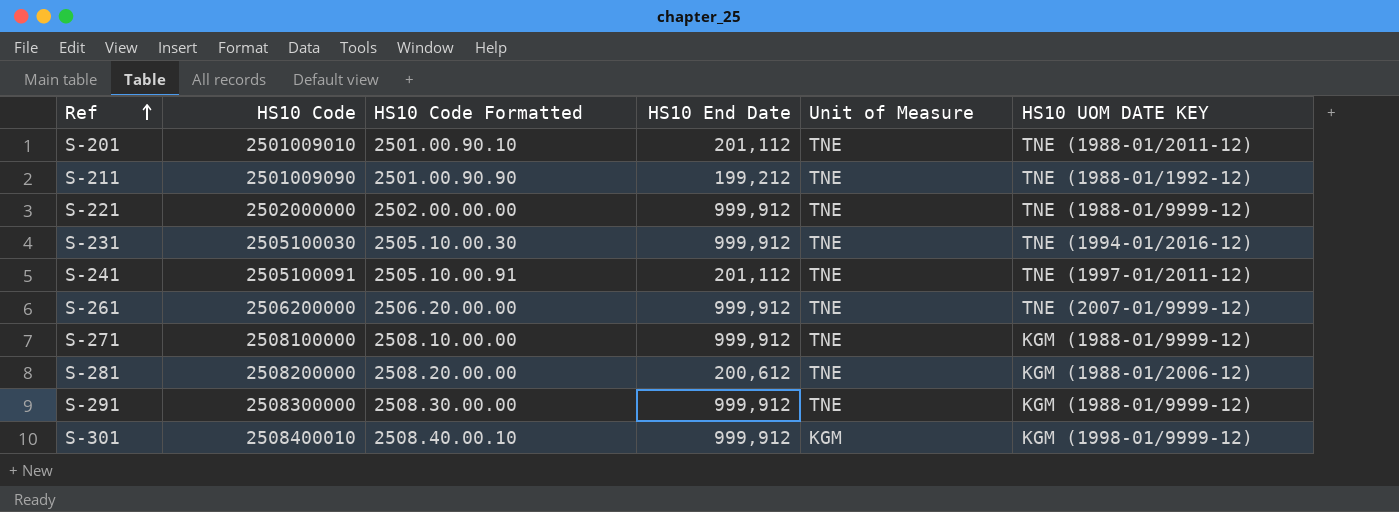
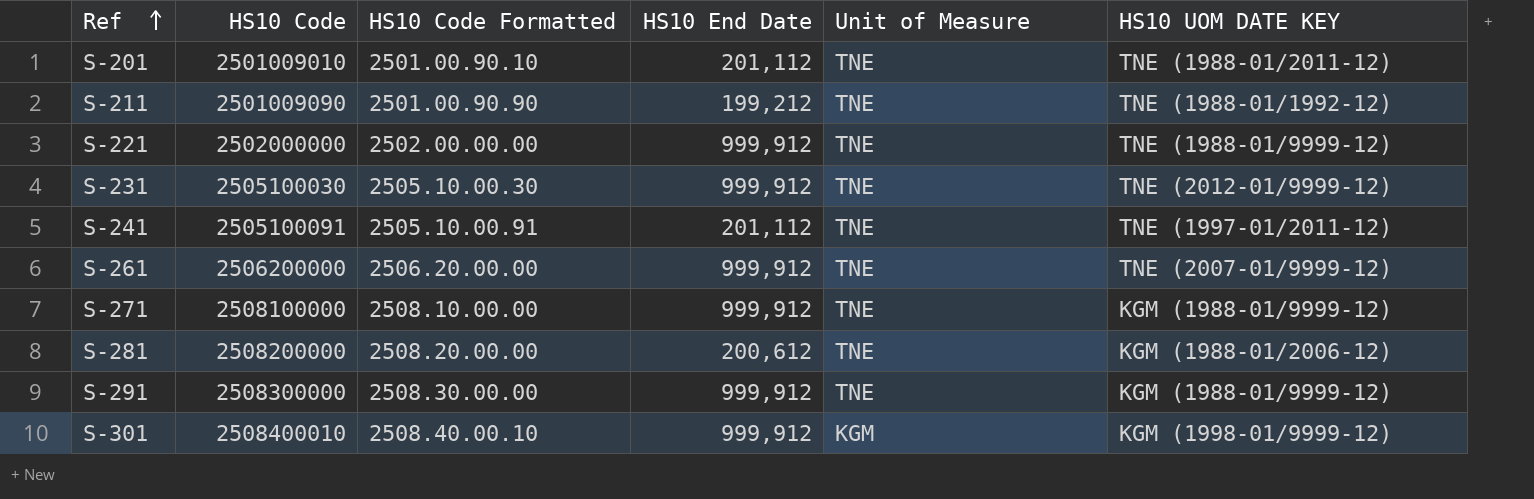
S-231 | HS10 UOM DATE KEY: TNE (1994-01/2016-12) -> TNE (2012-01/9999-12)

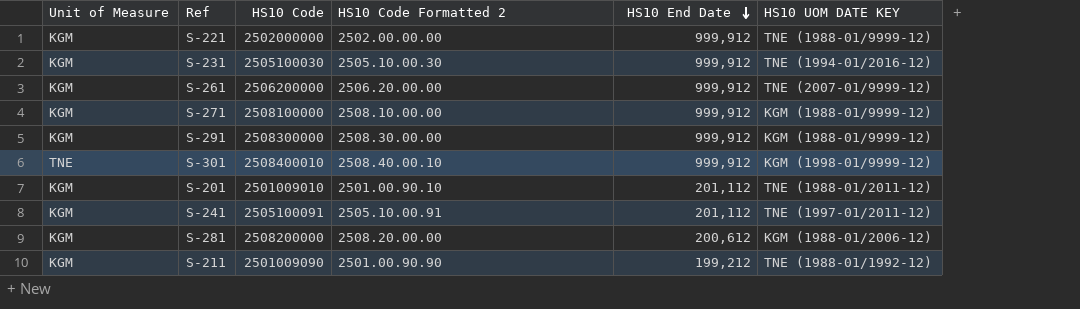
row order: Ref ascending -> HS10 End Date descending
column Unit of Measure | position: 5 -> 1
column name: HS10 Code Formatted -> HS10 Code Formatted 2
S-221 | Unit of Measure: TNE -> KGM
S-231 | Unit of Measure: TNE -> KGM
S-231 | HS10 UOM DATE KEY: TNE (2012-01/9999-12) -> TNE (1994-01/2016-12)
S-261 | Unit of Measure: TNE -> KGM
S-271 | Unit of Measure: TNE -> KGM
S-291 | Unit of Measure: TNE -> KGM
S-301 | Unit of Measure: KGM -> TNE
S-201 | Unit of Measure: TNE -> KGM
S-241 | Unit of Measure: TNE -> KGM
S-281 | Unit of Measure: TNE -> KGM
S-211 | Unit of Measure: TNE -> KGM

